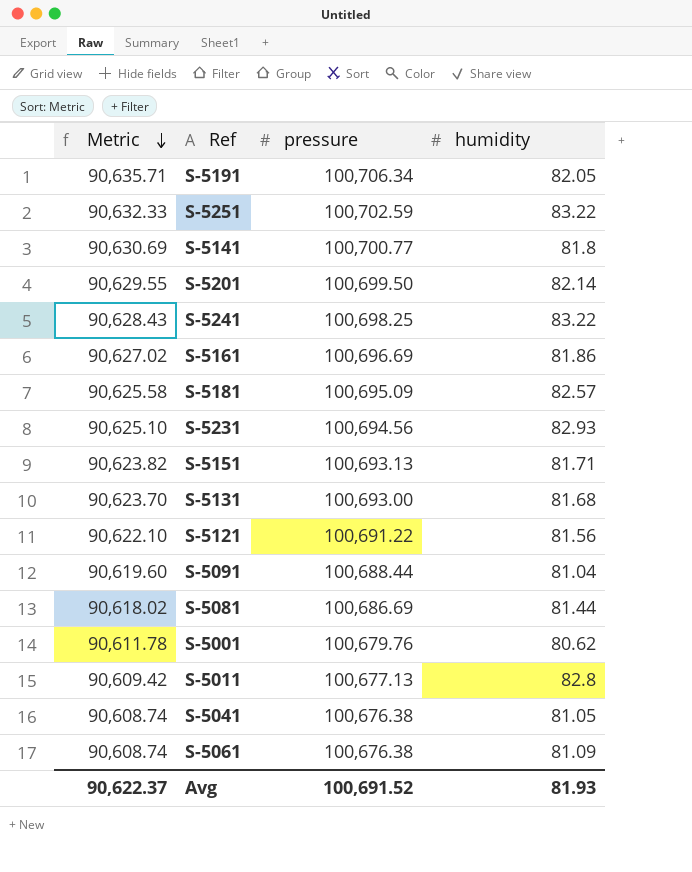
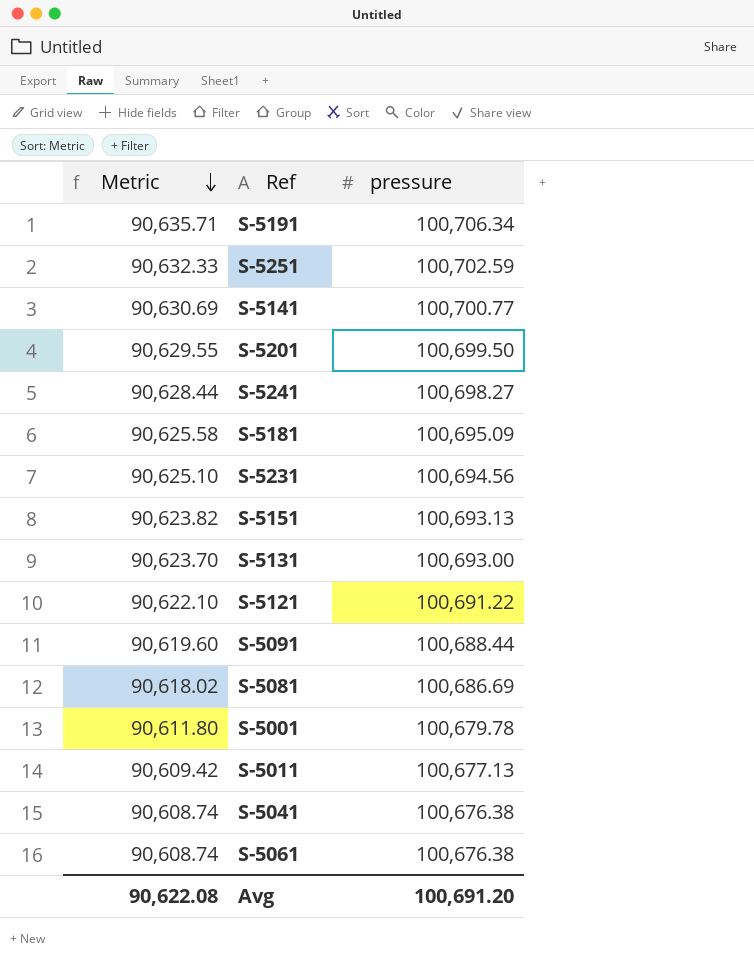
column humidity | position: 4 -> none
row S-5161: 90,627.02 | 100,696.69 | 81.86 -> none
S-5241 | Metric: 90,628.43 -> 90,628.44
S-5241 | pressure: 100,698.25 -> 100,698.27
S-5001 | Metric: 90,611.78 -> 90,611.80
S-5001 | pressure: 100,679.76 -> 100,679.78
Avg | Metric: 90,622.37 -> 90,622.08
Avg | pressure: 100,691.52 -> 100,691.20

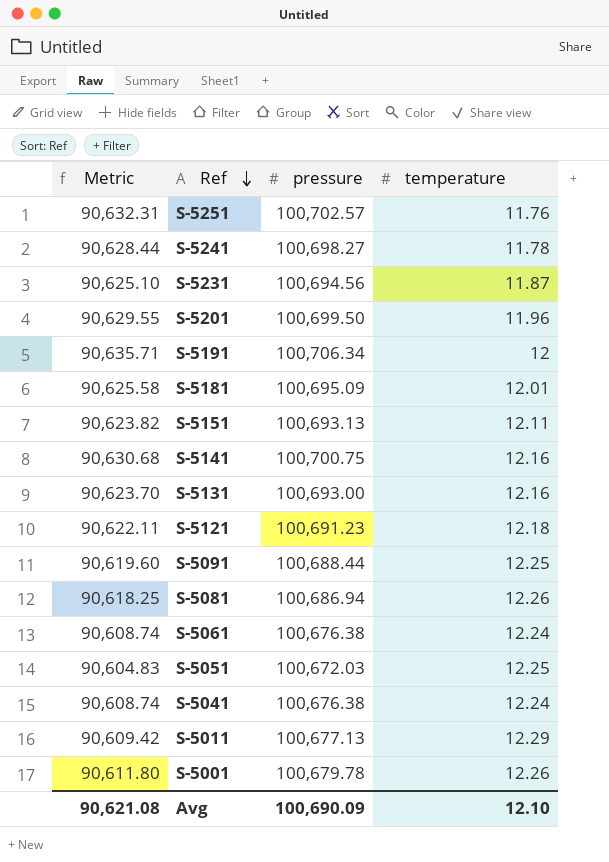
row order: Metric descending -> Ref descending
column temperature | position: none -> 4
S-5251 | Metric: 90,632.33 -> 90,632.31
S-5251 | pressure: 100,702.59 -> 100,702.57
S-5141 | Metric: 90,630.69 -> 90,630.68
S-5141 | pressure: 100,700.77 -> 100,700.75
S-5121 | Metric: 90,622.10 -> 90,622.11
S-5121 | pressure: 100,691.22 -> 100,691.23
S-5081 | Metric: 90,618.02 -> 90,618.25
S-5081 | pressure: 100,686.69 -> 100,686.94
row S-5051: none -> 90,604.83 | 100,672.03 | 12.25
Avg | Metric: 90,622.08 -> 90,621.08
Avg | pressure: 100,691.20 -> 100,690.09

